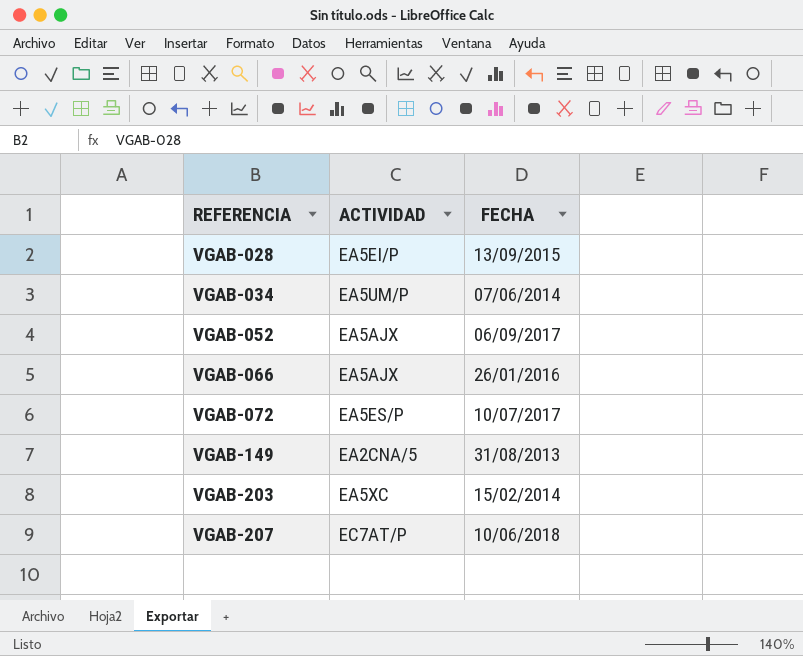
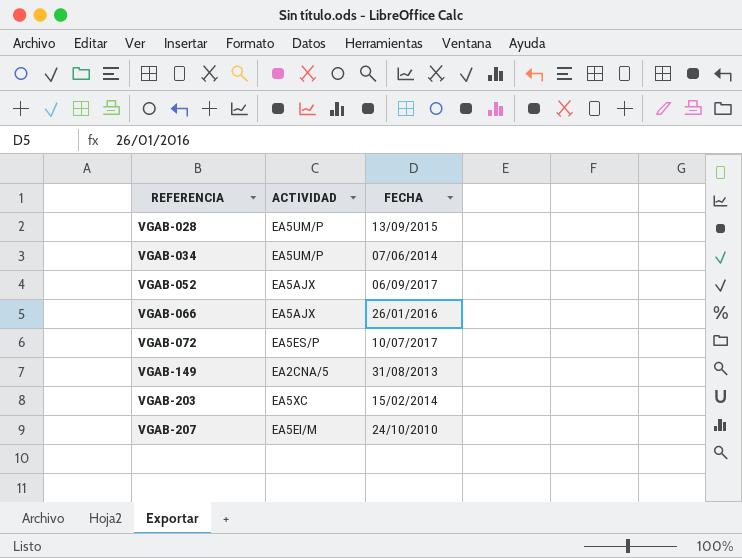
VGAB-028 | ACTIVIDAD: EA5EI/P -> EA5UM/P
VGAB-207 | ACTIVIDAD: EC7AT/P -> EA5EI/M
VGAB-207 | FECHA: 10/06/2018 -> 24/10/2010

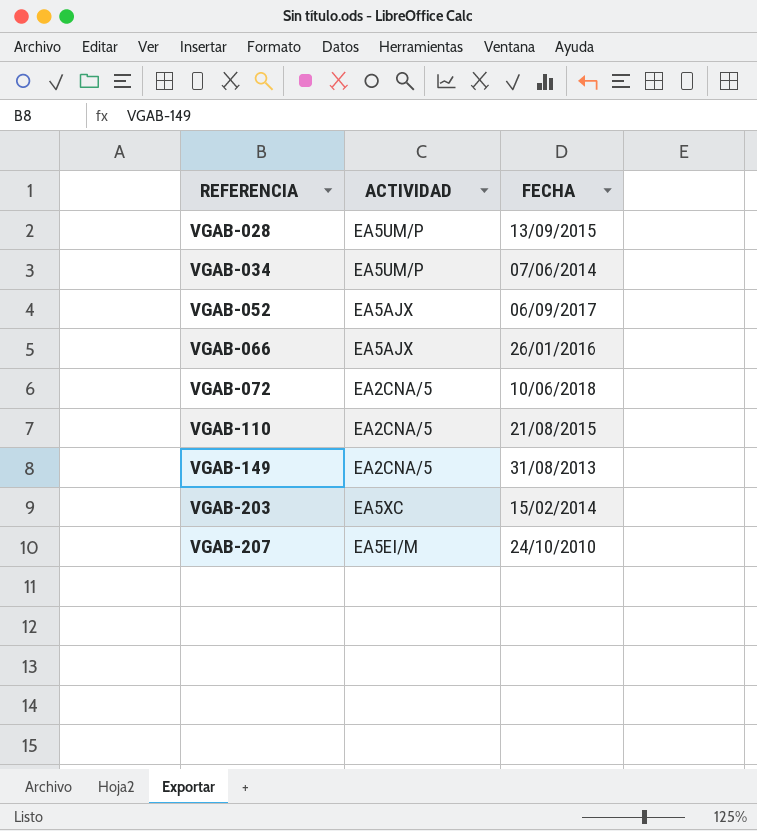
VGAB-072 | ACTIVIDAD: EA5ES/P -> EA2CNA/5
VGAB-072 | FECHA: 10/07/2017 -> 10/06/2018
row VGAB-110: none -> EA2CNA/5 | 21/08/2015

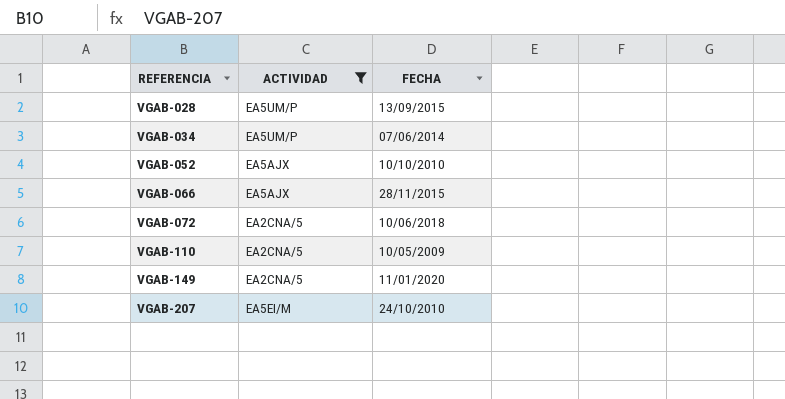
filter: none -> ACTIVIDAD != EA5XC
VGAB-052 | FECHA: 06/09/2017 -> 10/10/2010
VGAB-066 | FECHA: 26/01/2016 -> 28/11/2015
VGAB-110 | FECHA: 21/08/2015 -> 10/05/2009
VGAB-149 | FECHA: 31/08/2013 -> 11/01/2020

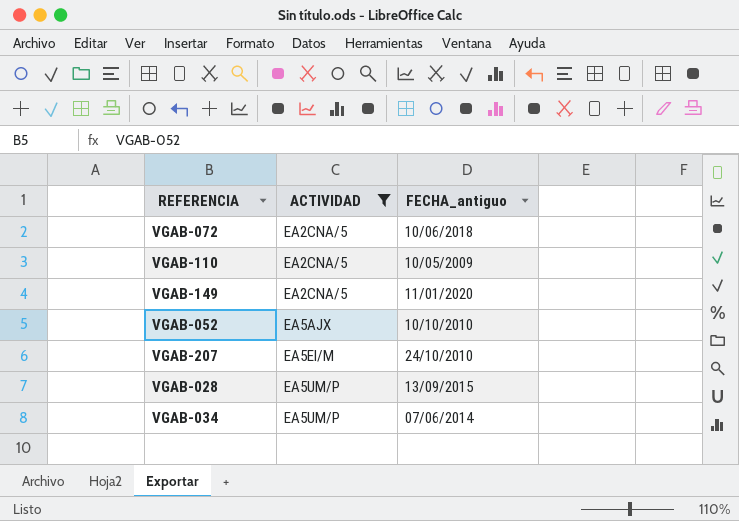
row order: REFERENCIA ascending -> ACTIVIDAD ascending
column name: FECHA -> FECHA_antiguo
row VGAB-066: EA5AJX | 28/11/2015 -> none

